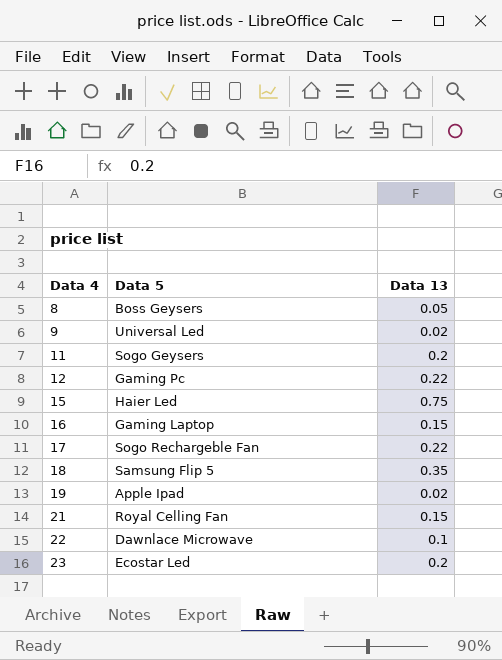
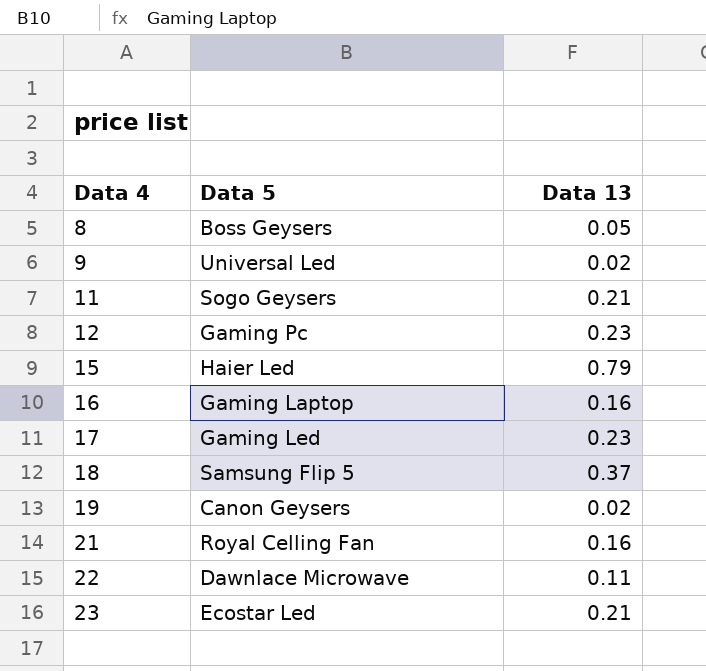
11 | Data 13: 0.2 -> 0.21
12 | Data 13: 0.22 -> 0.23
15 | Data 13: 0.75 -> 0.79
16 | Data 13: 0.15 -> 0.16
17 | Data 5: Sogo Rechargeble Fan -> Gaming Led
17 | Data 13: 0.22 -> 0.23
18 | Data 13: 0.35 -> 0.37
19 | Data 5: Apple Ipad -> Canon Geysers
21 | Data 13: 0.15 -> 0.16
22 | Data 13: 0.1 -> 0.11
23 | Data 13: 0.2 -> 0.21

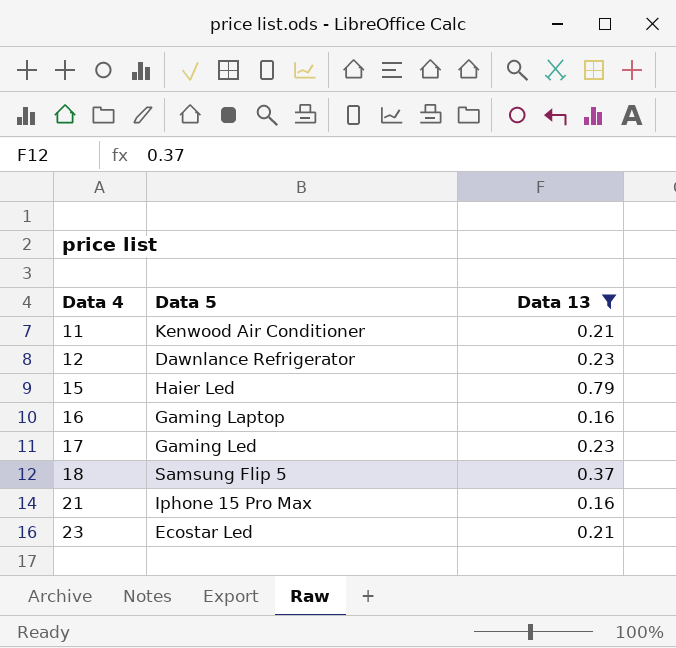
filter: none -> Data 13 >= 0.16
11 | Data 5: Sogo Geysers -> Kenwood Air Conditioner
12 | Data 5: Gaming Pc -> Dawnlance Refrigerator
21 | Data 5: Royal Celling Fan -> Iphone 15 Pro Max

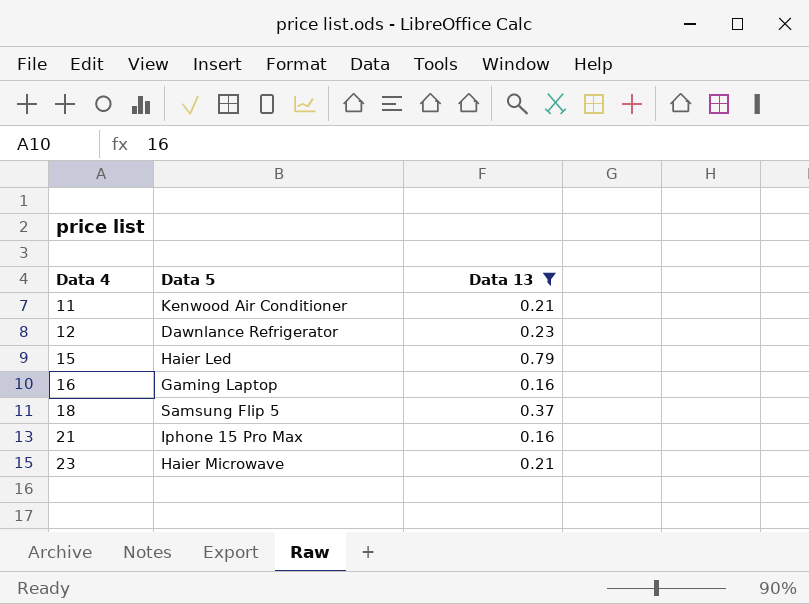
row 17: Gaming Led | 0.23 -> none
23 | Data 5: Ecostar Led -> Haier Microwave

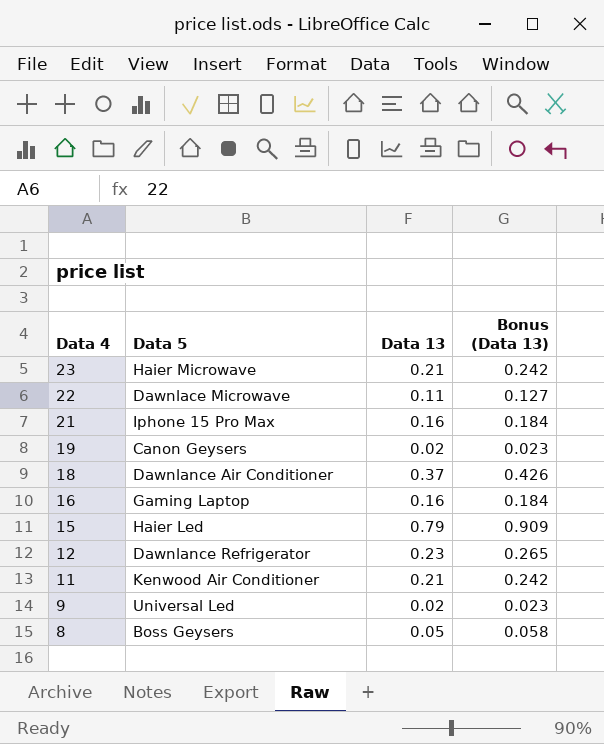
filter: Data 13 >= 0.16 -> none
row order: Data 4 ascending -> Data 4 descending
column Bonus (Data 13) | formula: none -> [Data 13] * 1.15
18 | Data 5: Samsung Flip 5 -> Dawnlance Air Conditioner

